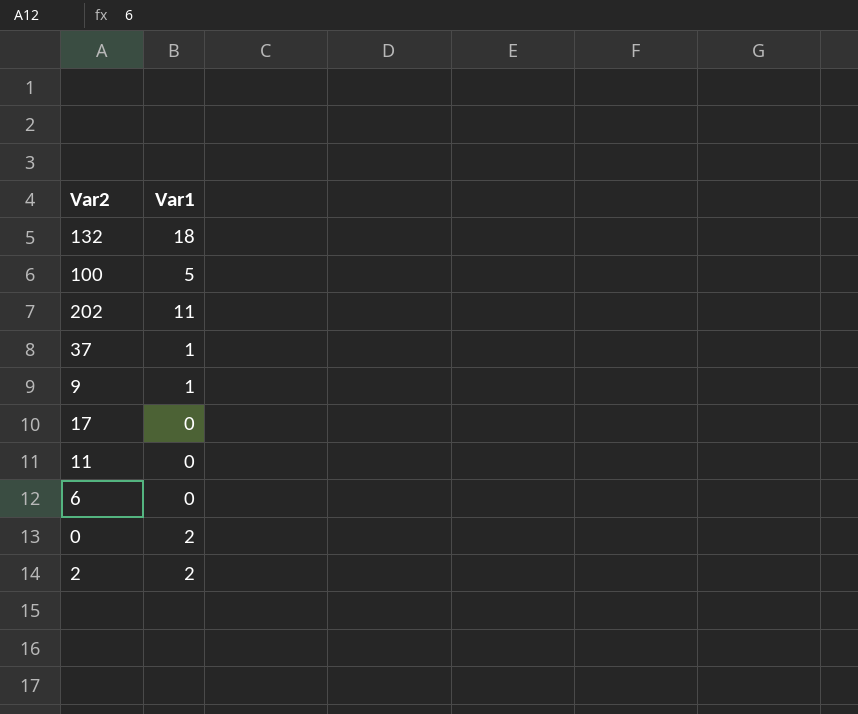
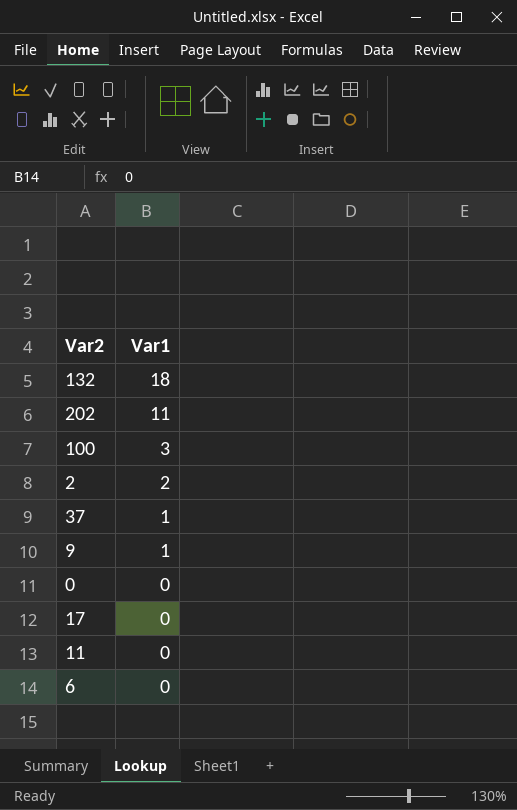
row order: none -> Var1 descending
100 | Var1: 5 -> 3
0 | Var1: 2 -> 0

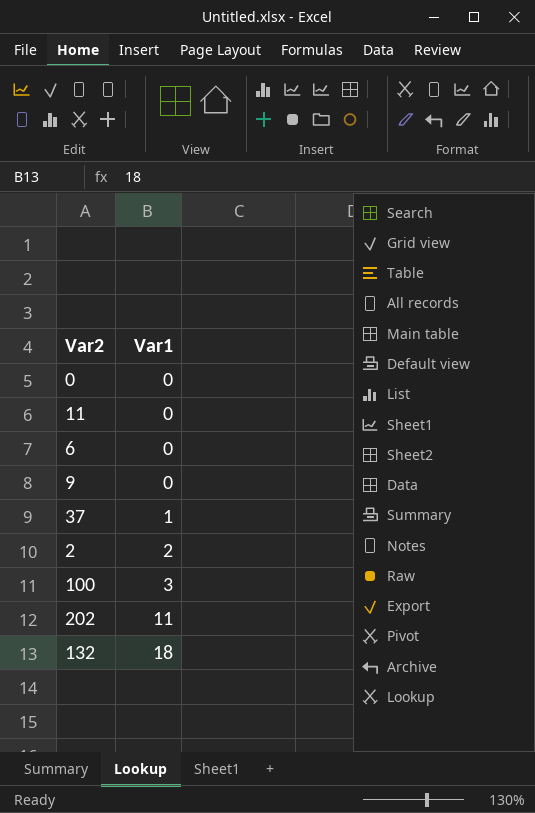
row order: Var1 descending -> Var1 ascending
row 17: 0 -> none
9 | Var1: 1 -> 0

